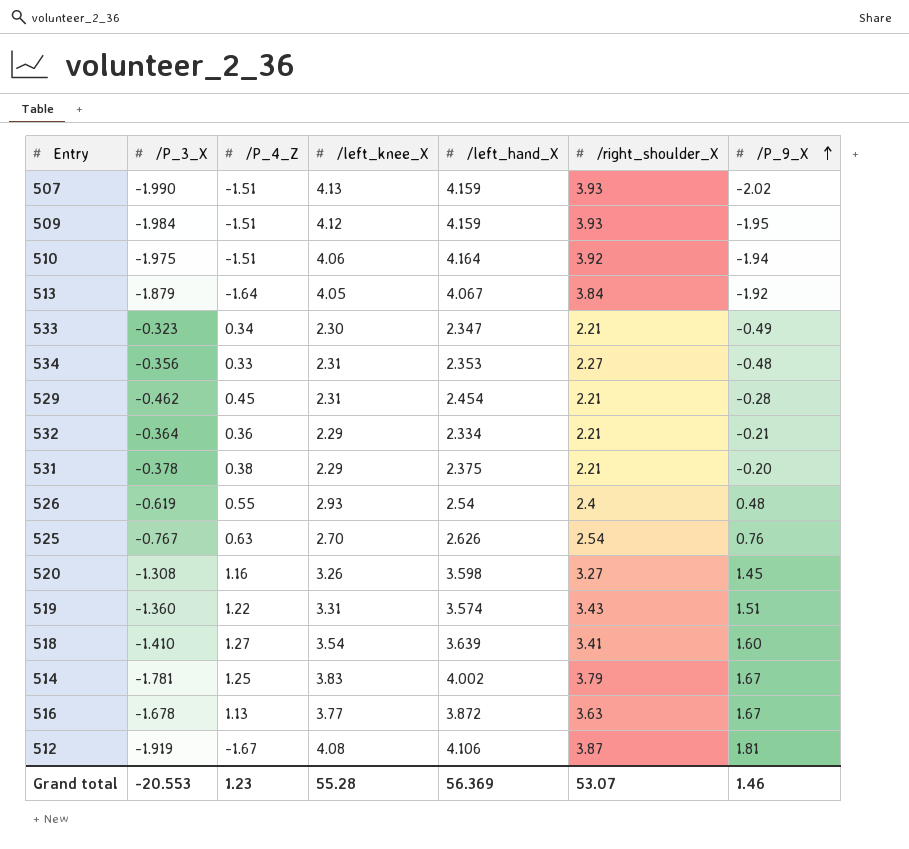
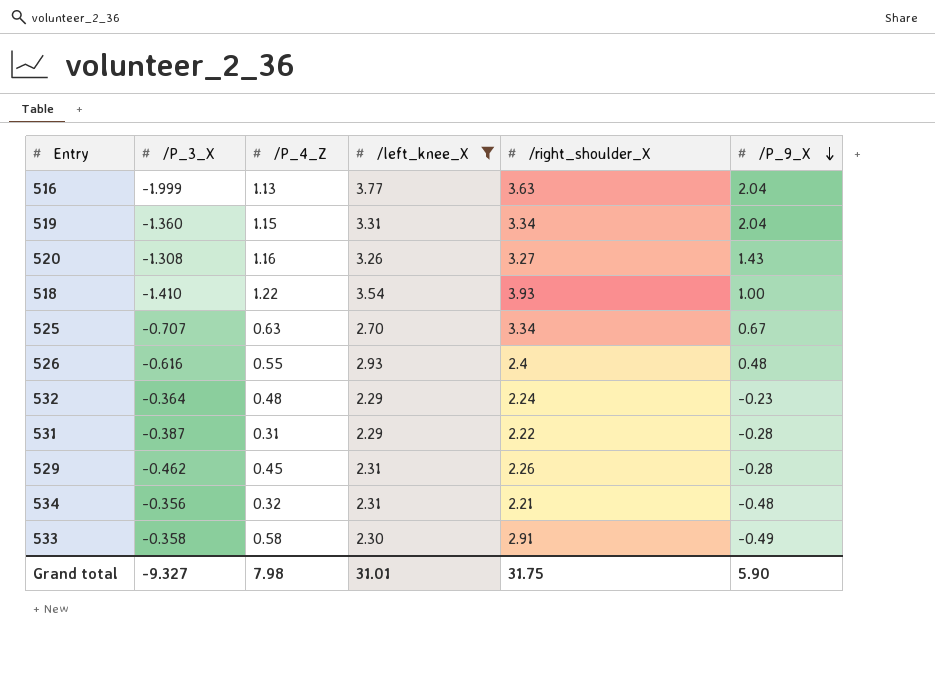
filter: none -> /left_knee_X <= 3.77
row order: /P_9_X ascending -> /P_9_X descending
column /left_hand_X | position: 5 -> none
516 | /P_3_X: -1.678 -> -1.999
516 | /P_9_X: 1.67 -> 2.04
519 | /P_4_Z: 1.22 -> 1.15
519 | /right_shoulder_X: 3.43 -> 3.34
519 | /P_9_X: 1.51 -> 2.04
520 | /P_9_X: 1.45 -> 1.43
518 | /P_4_Z: 1.27 -> 1.22
518 | /right_shoulder_X: 3.41 -> 3.93
518 | /P_9_X: 1.60 -> 1.00
525 | /P_3_X: -0.767 -> -0.707
525 | /right_shoulder_X: 2.54 -> 3.34
525 | /P_9_X: 0.76 -> 0.67
526 | /P_3_X: -0.619 -> -0.616
532 | /P_4_Z: 0.36 -> 0.48
532 | /right_shoulder_X: 2.21 -> 2.24
532 | /P_9_X: -0.21 -> -0.23
531 | /P_3_X: -0.378 -> -0.387
531 | /P_4_Z: 0.38 -> 0.31
531 | /right_shoulder_X: 2.21 -> 2.22
531 | /P_9_X: -0.20 -> -0.28
529 | /right_shoulder_X: 2.21 -> 2.26
534 | /P_4_Z: 0.33 -> 0.32
534 | /right_shoulder_X: 2.27 -> 2.21
533 | /P_3_X: -0.323 -> -0.358
533 | /P_4_Z: 0.34 -> 0.58
533 | /right_shoulder_X: 2.21 -> 2.91
Grand total | /P_3_X: -20.553 -> -9.327
Grand total | /P_4_Z: 1.23 -> 7.98
Grand total | /left_knee_X: 55.28 -> 31.01
Grand total | /right_shoulder_X: 53.07 -> 31.75
Grand total | /P_9_X: 1.46 -> 5.90

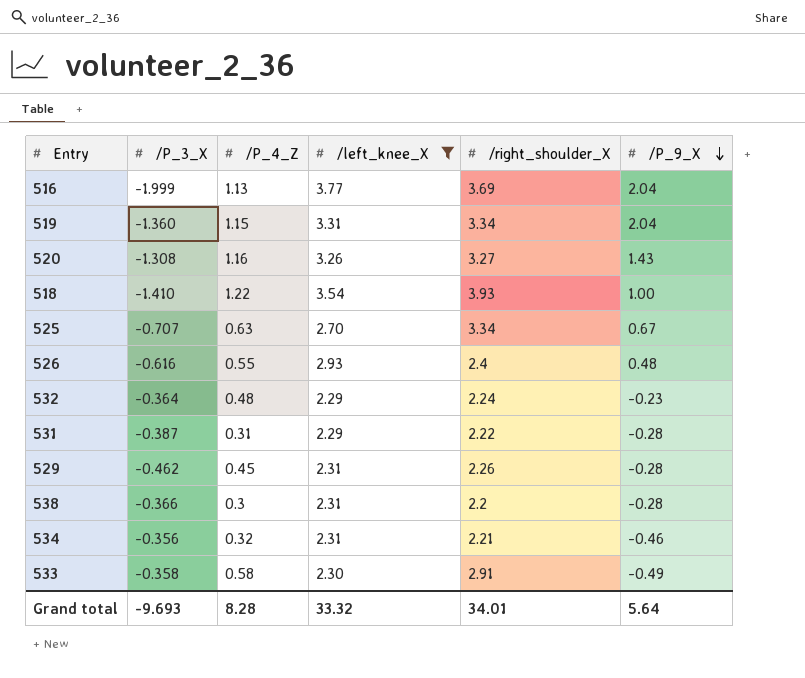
516 | /right_shoulder_X: 3.63 -> 3.69
row 538: none -> -0.366 | 0.3 | 2.31 | 2.2 | -0.28
534 | /P_9_X: -0.48 -> -0.46
Grand total | /P_3_X: -9.327 -> -9.693
Grand total | /P_4_Z: 7.98 -> 8.28
Grand total | /left_knee_X: 31.01 -> 33.32
Grand total | /right_shoulder_X: 31.75 -> 34.01
Grand total | /P_9_X: 5.90 -> 5.64

